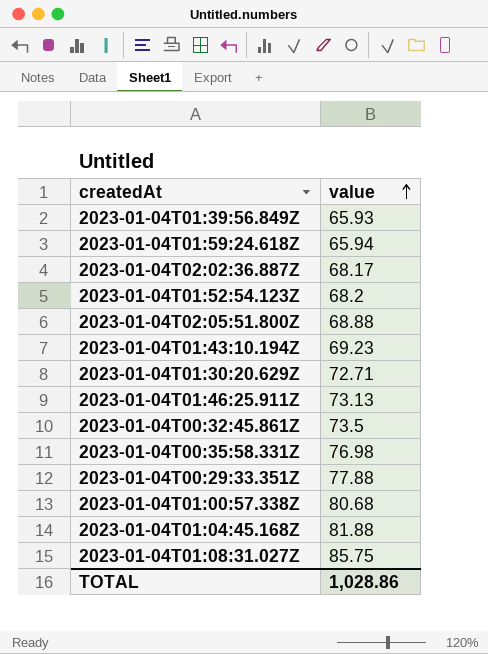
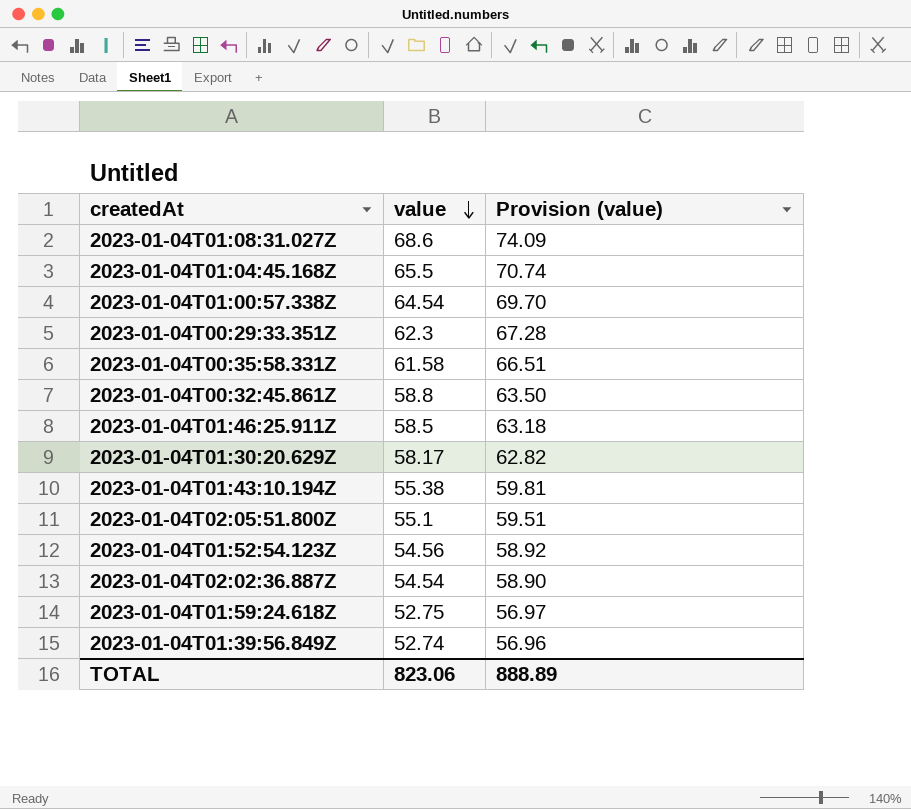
row order: value ascending -> value descending
column Provision (value) | formula: none -> [value] * 1.08
2023-01-04T01:08:31.027Z | value: 85.75 -> 68.6
2023-01-04T01:04:45.168Z | value: 81.88 -> 65.5
2023-01-04T01:00:57.338Z | value: 80.68 -> 64.54
2023-01-04T00:29:33.351Z | value: 77.88 -> 62.3
2023-01-04T00:35:58.331Z | value: 76.98 -> 61.58
2023-01-04T00:32:45.861Z | value: 73.5 -> 58.8
2023-01-04T01:46:25.911Z | value: 73.13 -> 58.5
2023-01-04T01:30:20.629Z | value: 72.71 -> 58.17
2023-01-04T01:43:10.194Z | value: 69.23 -> 55.38
2023-01-04T02:05:51.800Z | value: 68.88 -> 55.1
2023-01-04T01:52:54.123Z | value: 68.2 -> 54.56
2023-01-04T02:02:36.887Z | value: 68.17 -> 54.54
2023-01-04T01:59:24.618Z | value: 65.94 -> 52.75
2023-01-04T01:39:56.849Z | value: 65.93 -> 52.74
TOTAL | value: 1,028.86 -> 823.06

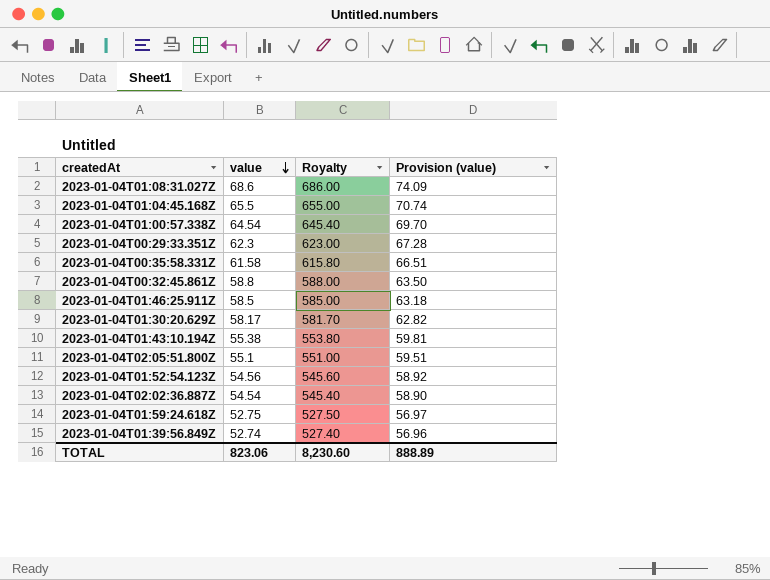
column Royalty | formula: none -> [value] * 10

